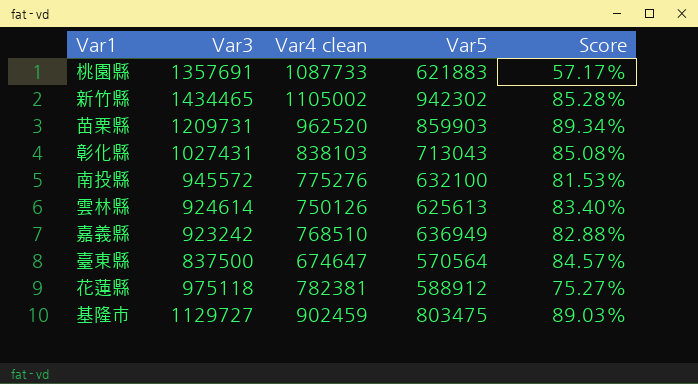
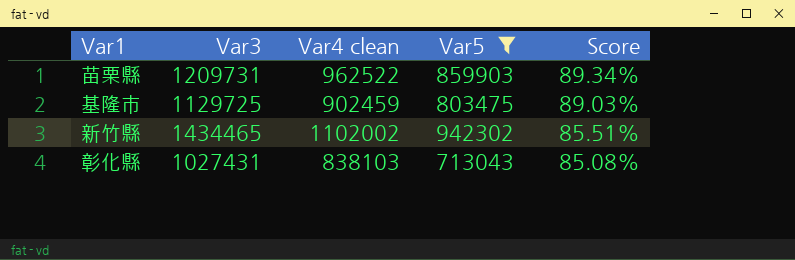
filter: none -> Var5 >= 713043
row order: none -> Score descending
苗栗縣 | Var4 clean: 962520 -> 962522
基隆市 | Var3: 1129727 -> 1129725
新竹縣 | Var4 clean: 1105002 -> 1102002
新竹縣 | Score: 85.28% -> 85.51%

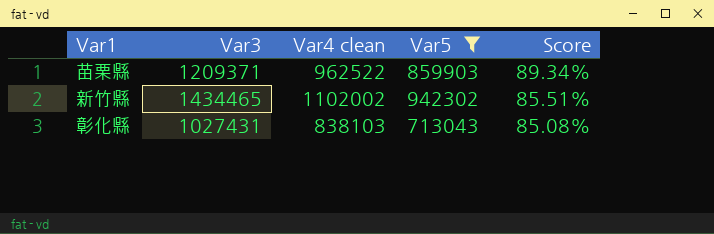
row 基隆市: 1129725 | 902459 | 803475 | 89.03% -> none
苗栗縣 | Var3: 1209731 -> 1209371

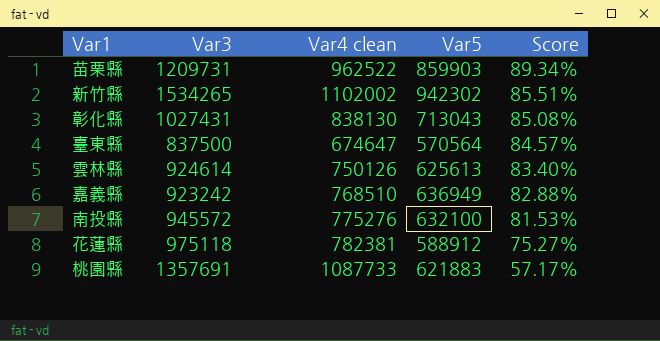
filter: Var5 >= 713043 -> none
苗栗縣 | Var3: 1209371 -> 1209731
新竹縣 | Var3: 1434465 -> 1534265
彰化縣 | Var4 clean: 838103 -> 838130

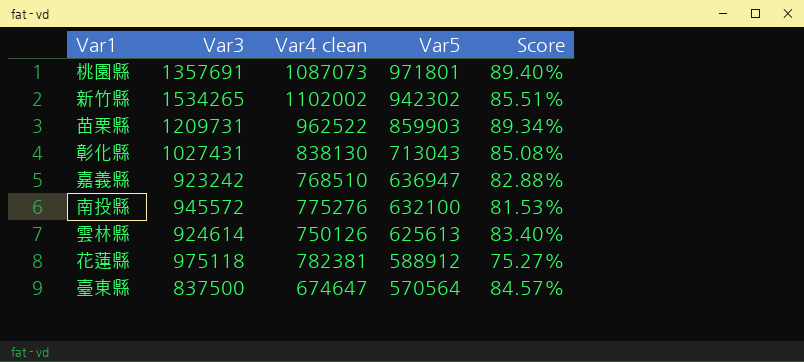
row order: Score descending -> Var5 descending
桃園縣 | Var4 clean: 1087733 -> 1087073
桃園縣 | Var5: 621883 -> 971801
桃園縣 | Score: 57.17% -> 89.40%
嘉義縣 | Var5: 636949 -> 636947

